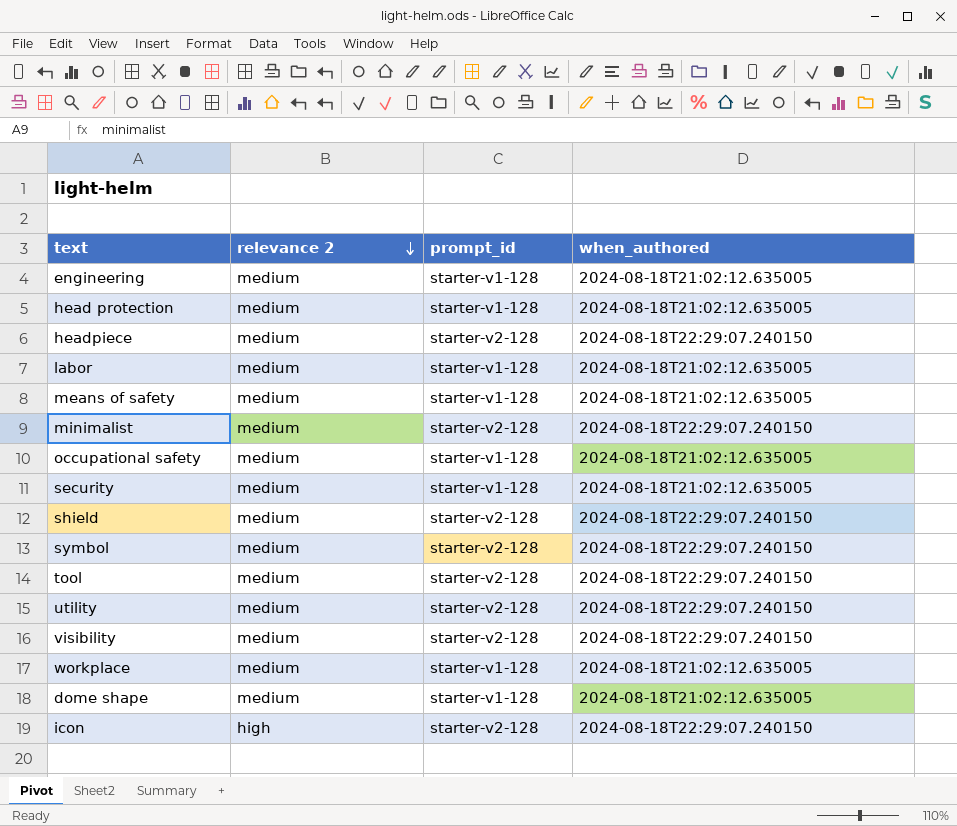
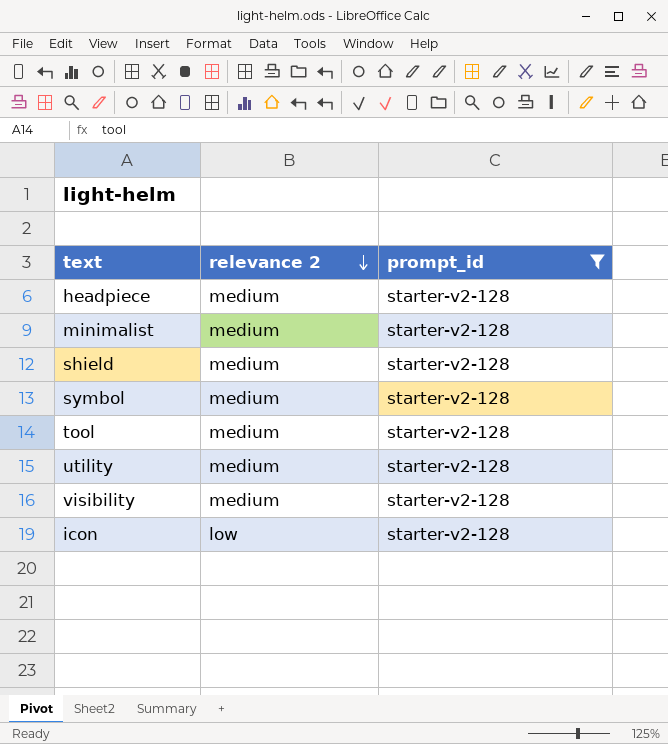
filter: none -> prompt_id = starter-v2-128
column when_authored | position: 4 -> none
icon | relevance 2: high -> low

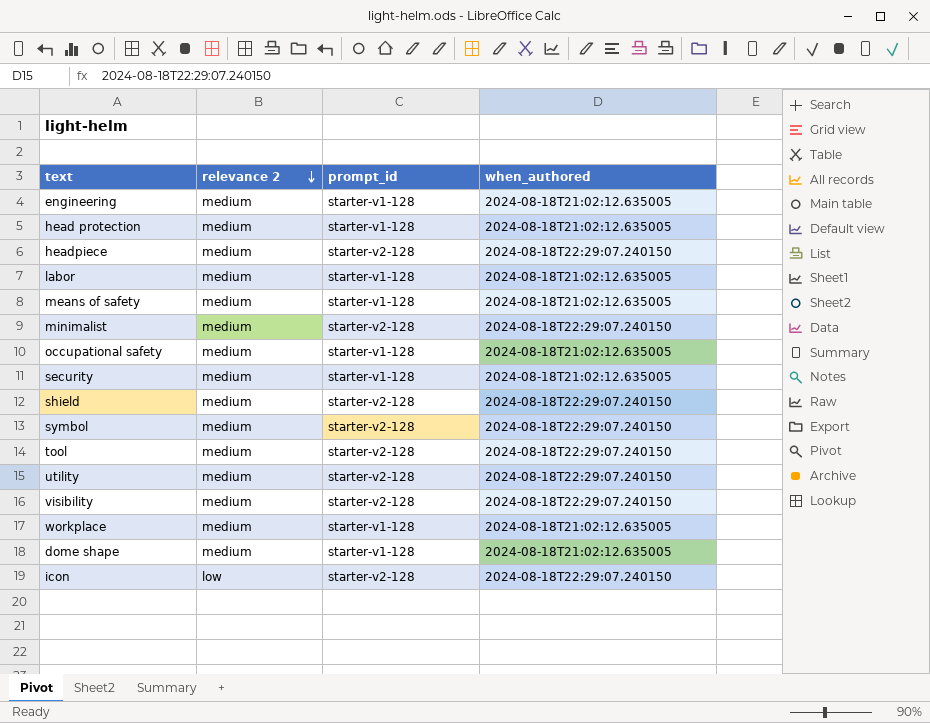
filter: prompt_id = starter-v2-128 -> none
column when_authored | position: none -> 4

